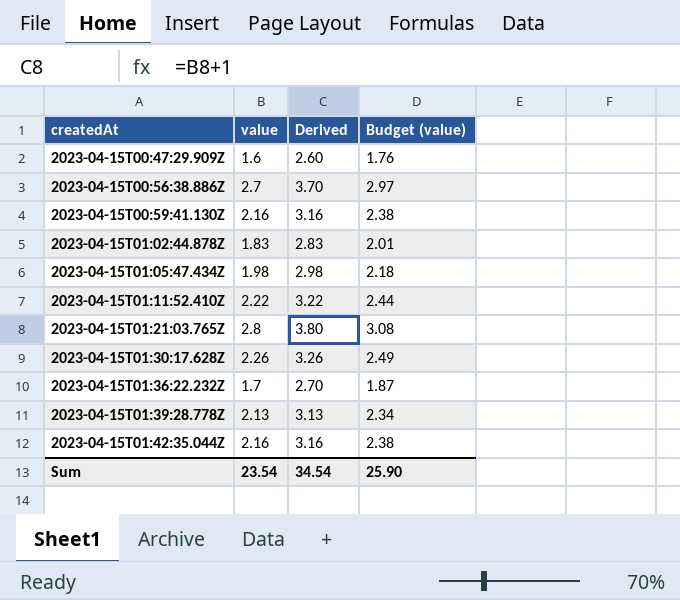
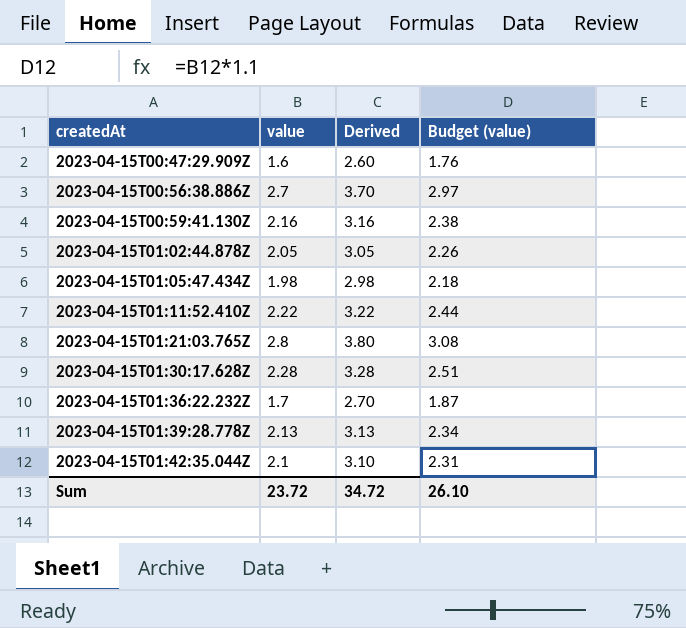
2023-04-15T01:02:44.878Z | value: 1.83 -> 2.05
2023-04-15T01:02:44.878Z | Derived: 2.83 -> 3.05
2023-04-15T01:02:44.878Z | Budget (value): 2.01 -> 2.26
2023-04-15T01:30:17.628Z | value: 2.26 -> 2.28
2023-04-15T01:30:17.628Z | Derived: 3.26 -> 3.28
2023-04-15T01:30:17.628Z | Budget (value): 2.49 -> 2.51
2023-04-15T01:42:35.044Z | value: 2.16 -> 2.1
2023-04-15T01:42:35.044Z | Derived: 3.16 -> 3.10
2023-04-15T01:42:35.044Z | Budget (value): 2.38 -> 2.31
Sum | value: 23.54 -> 23.72
Sum | Derived: 34.54 -> 34.72
Sum | Budget (value): 25.90 -> 26.10

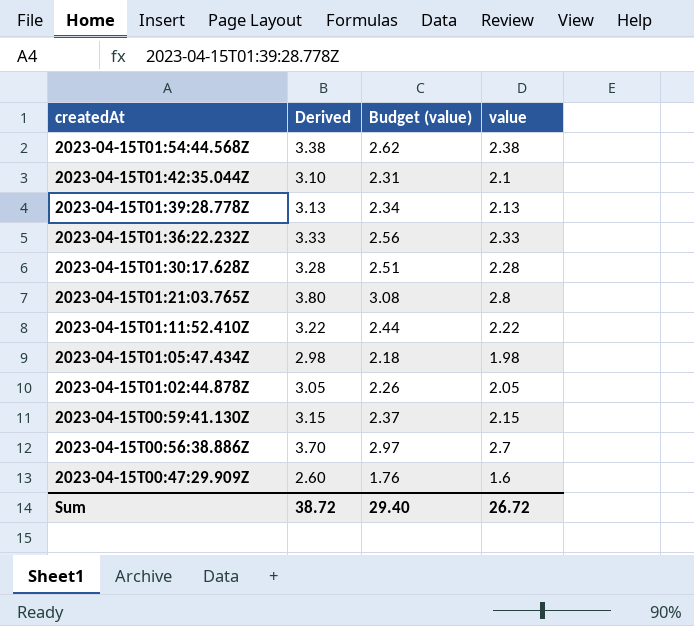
row order: createdAt ascending -> createdAt descending
column value | position: 2 -> 4
row 2023-04-15T01:54:44.568Z: none -> 3.38 | 2.62 | 2.38
2023-04-15T01:36:22.232Z | Derived: 2.70 -> 3.33
2023-04-15T01:36:22.232Z | Budget (value): 1.87 -> 2.56
2023-04-15T01:36:22.232Z | value: 1.7 -> 2.33
2023-04-15T00:59:41.130Z | Derived: 3.16 -> 3.15
2023-04-15T00:59:41.130Z | Budget (value): 2.38 -> 2.37
2023-04-15T00:59:41.130Z | value: 2.16 -> 2.15
Sum | Derived: 34.72 -> 38.72
Sum | Budget (value): 26.10 -> 29.40
Sum | value: 23.72 -> 26.72

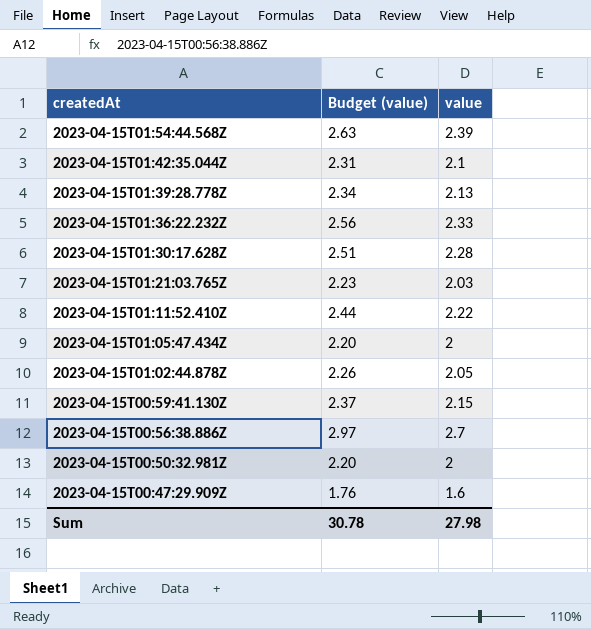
column Derived | formula: [value] + 1 -> none
2023-04-15T01:54:44.568Z | Budget (value): 2.62 -> 2.63
2023-04-15T01:54:44.568Z | value: 2.38 -> 2.39
2023-04-15T01:21:03.765Z | Budget (value): 3.08 -> 2.23
2023-04-15T01:21:03.765Z | value: 2.8 -> 2.03
2023-04-15T01:05:47.434Z | Budget (value): 2.18 -> 2.20
2023-04-15T01:05:47.434Z | value: 1.98 -> 2
row 2023-04-15T00:50:32.981Z: none -> 2.20 | 2
Sum | Budget (value): 29.40 -> 30.78
Sum | value: 26.72 -> 27.98

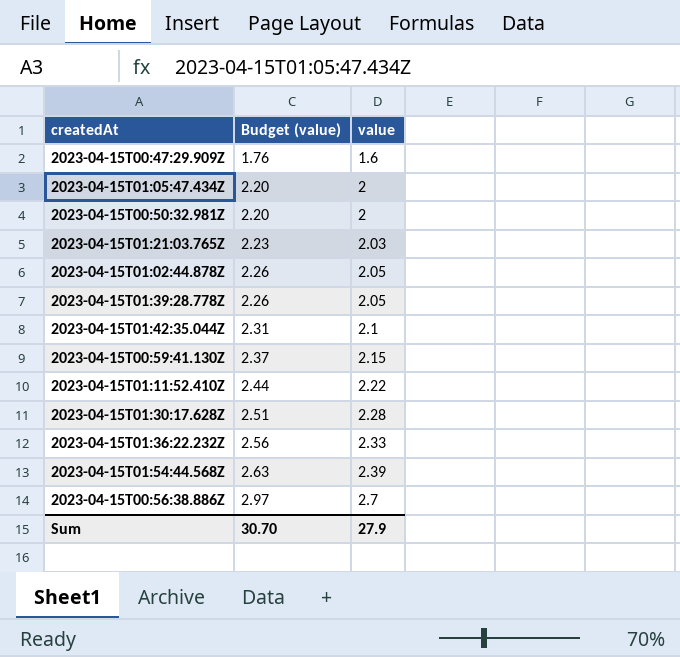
row order: createdAt descending -> Budget (value) ascending
2023-04-15T01:39:28.778Z | Budget (value): 2.34 -> 2.26
2023-04-15T01:39:28.778Z | value: 2.13 -> 2.05
Sum | Budget (value): 30.78 -> 30.70
Sum | value: 27.98 -> 27.9

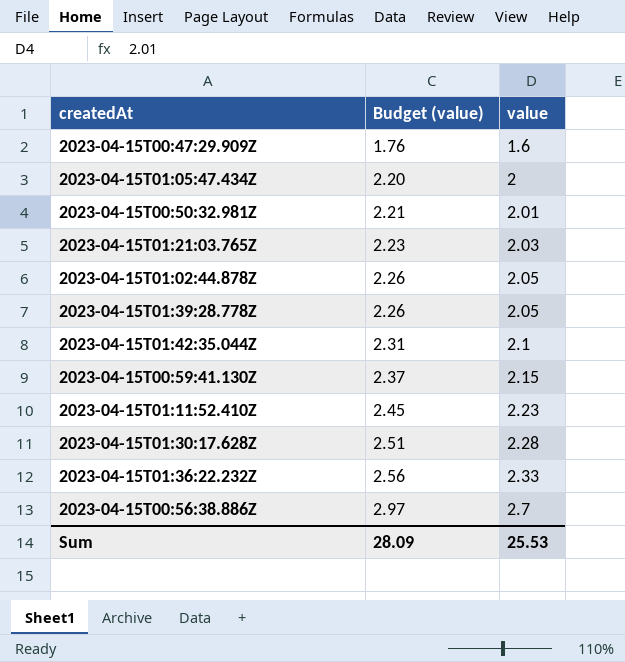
row 2023-04-15T01:54:44.568Z: 2.63 | 2.39 -> none
2023-04-15T00:50:32.981Z | Budget (value): 2.20 -> 2.21
2023-04-15T00:50:32.981Z | value: 2 -> 2.01
2023-04-15T01:11:52.410Z | Budget (value): 2.44 -> 2.45
2023-04-15T01:11:52.410Z | value: 2.22 -> 2.23
Sum | Budget (value): 30.70 -> 28.09
Sum | value: 27.9 -> 25.53

